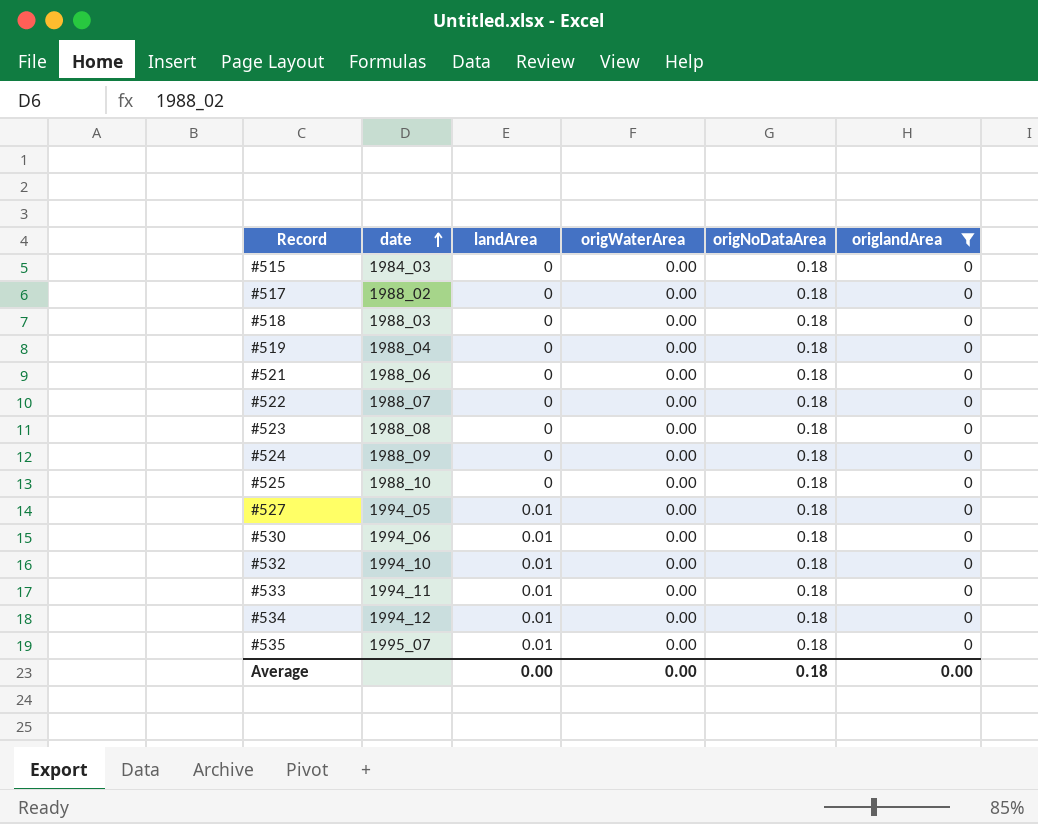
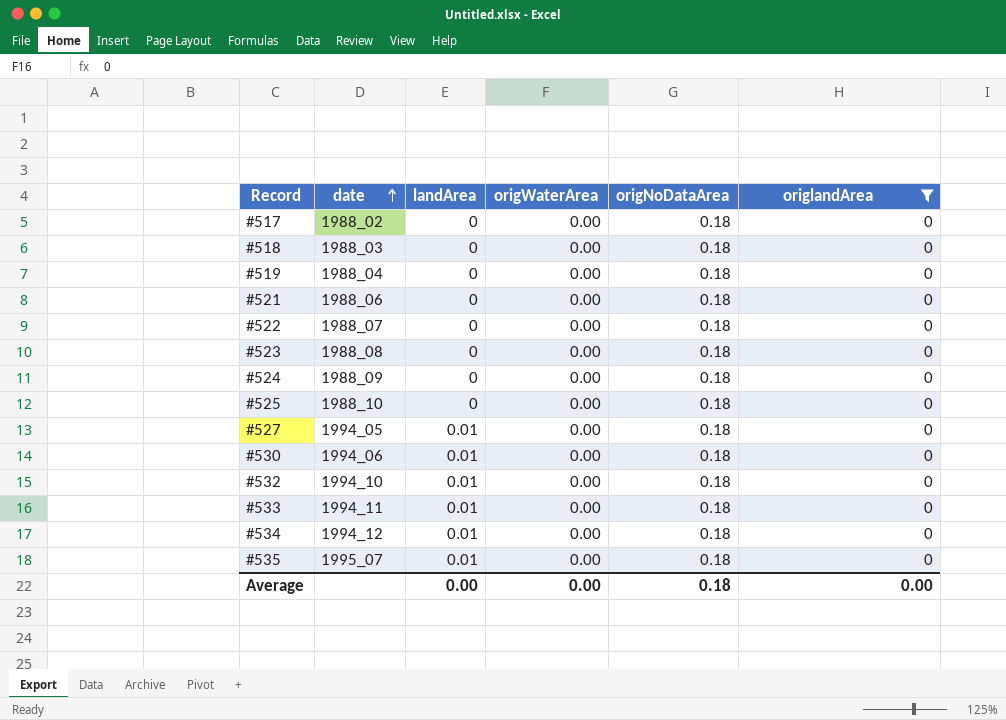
row #515: 1984_03 | 0 | 0.00 | 0.18 | 0 -> none

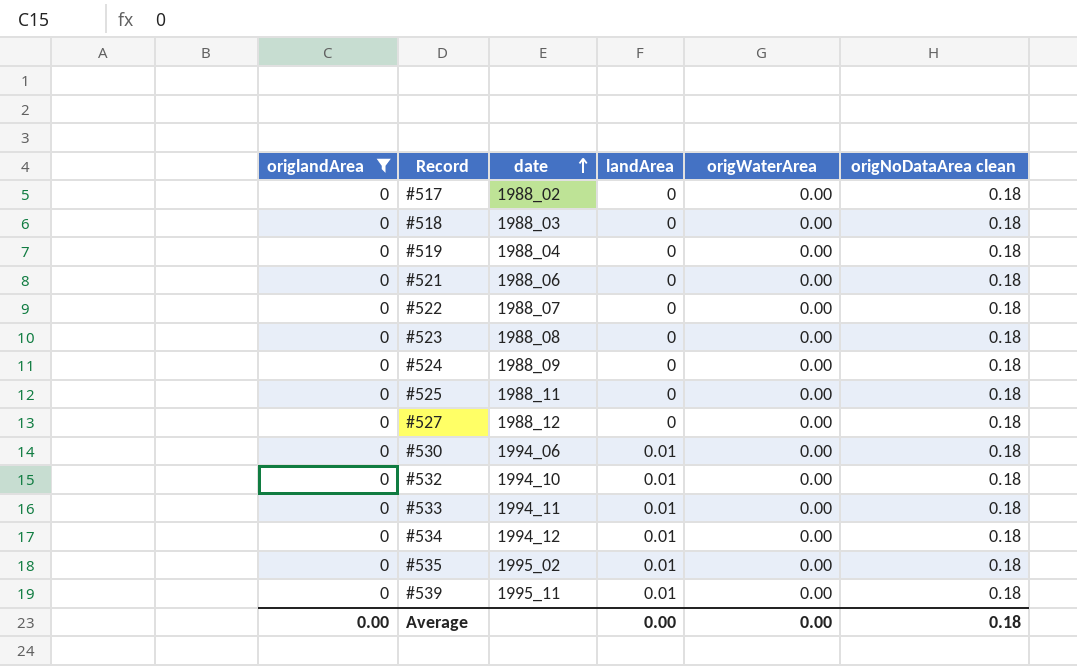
column origlandArea | position: 6 -> 1
column name: origNoDataArea -> origNoDataArea clean
#525 | date: 1988_10 -> 1988_11
#527 | date: 1994_05 -> 1988_12
#527 | landArea: 0.01 -> 0
#535 | date: 1995_07 -> 1995_02
row #539: none -> 0 | 1995_11 | 0.01 | 0.00 | 0.18

